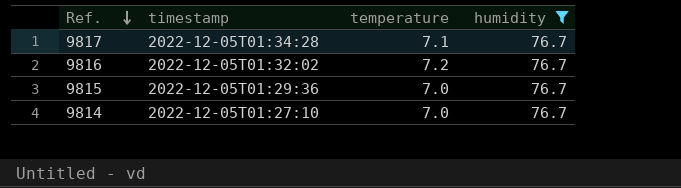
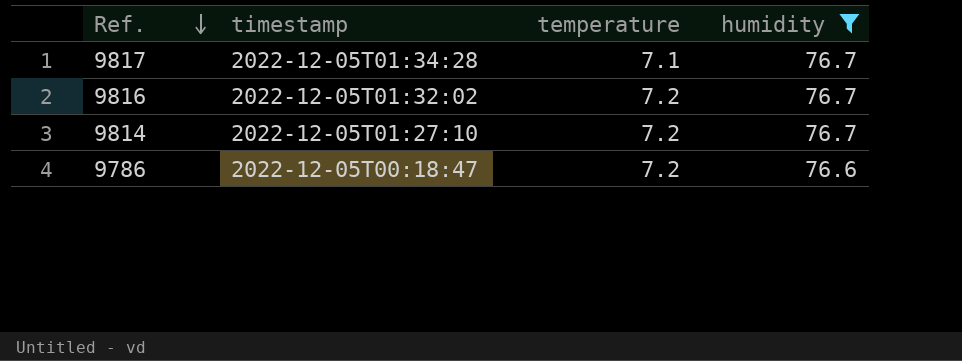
row 9815: 2022-12-05T01:29:36 | 7.0 | 76.7 -> none
9814 | temperature: 7.0 -> 7.2
row 9786: none -> 2022-12-05T00:18:47 | 7.2 | 76.6

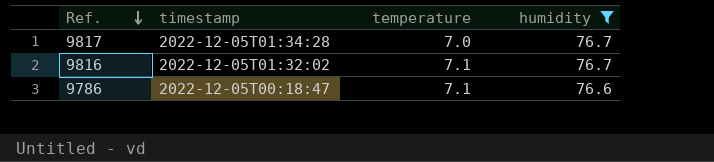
row 9814: 2022-12-05T01:27:10 | 7.2 | 76.7 -> none
9817 | temperature: 7.1 -> 7.0
9816 | temperature: 7.2 -> 7.1
9786 | temperature: 7.2 -> 7.1

